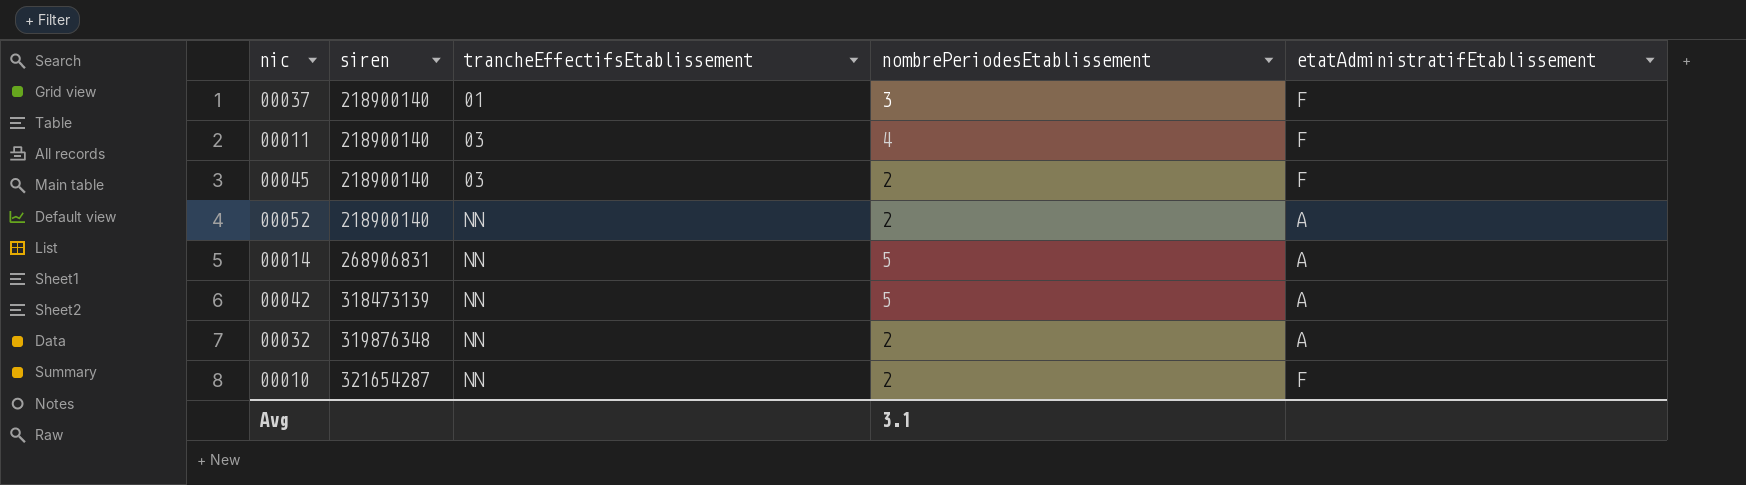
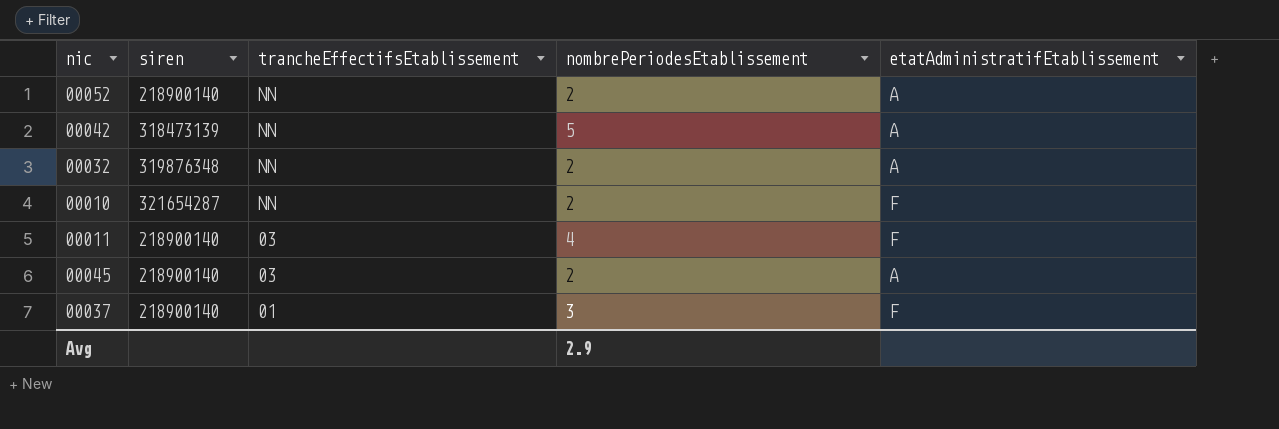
row order: siren ascending -> trancheEffectifsEtablissement descending
row 00014: 268906831 | NN | 5 | A -> none
00045 | etatAdministratifEtablissement: F -> A
Avg | nombrePeriodesEtablissement: 3.1 -> 2.9

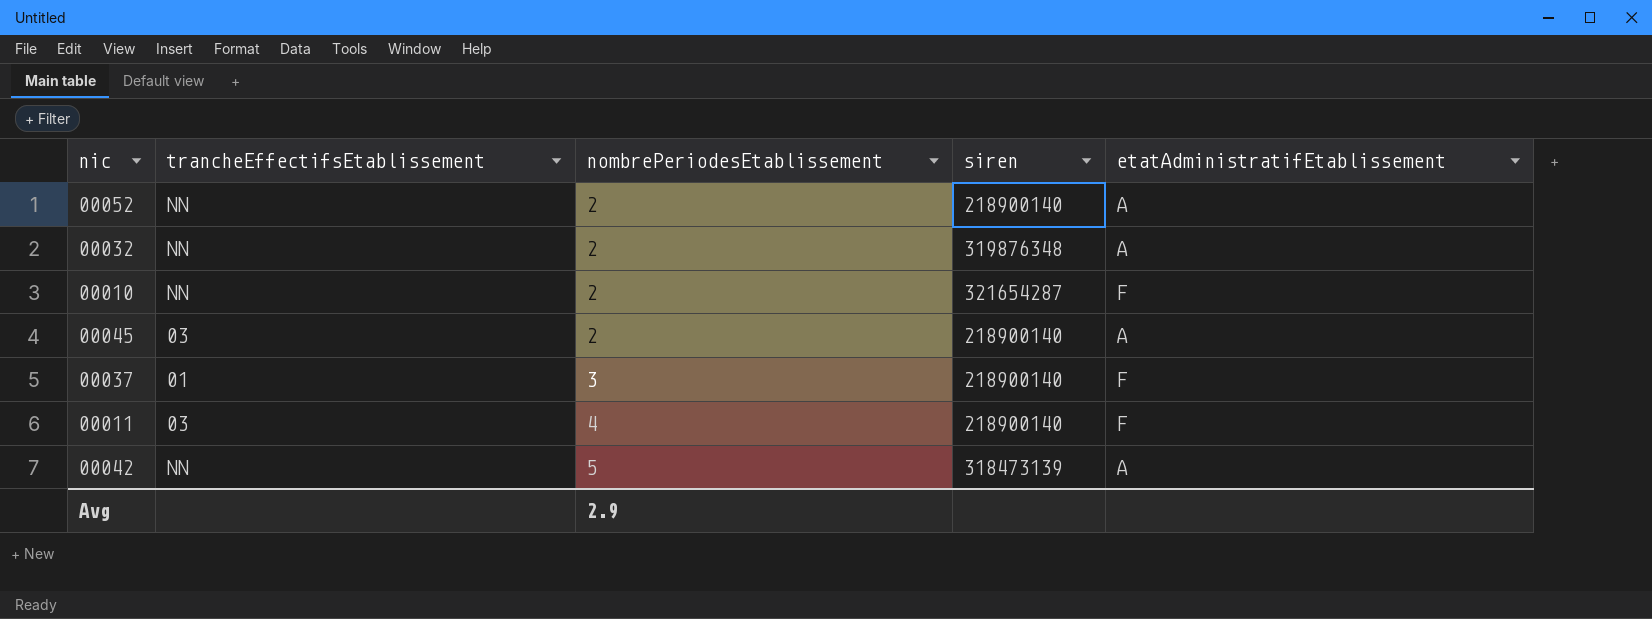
row order: trancheEffectifsEtablissement descending -> nombrePeriodesEtablissement ascending
column siren | position: 2 -> 4

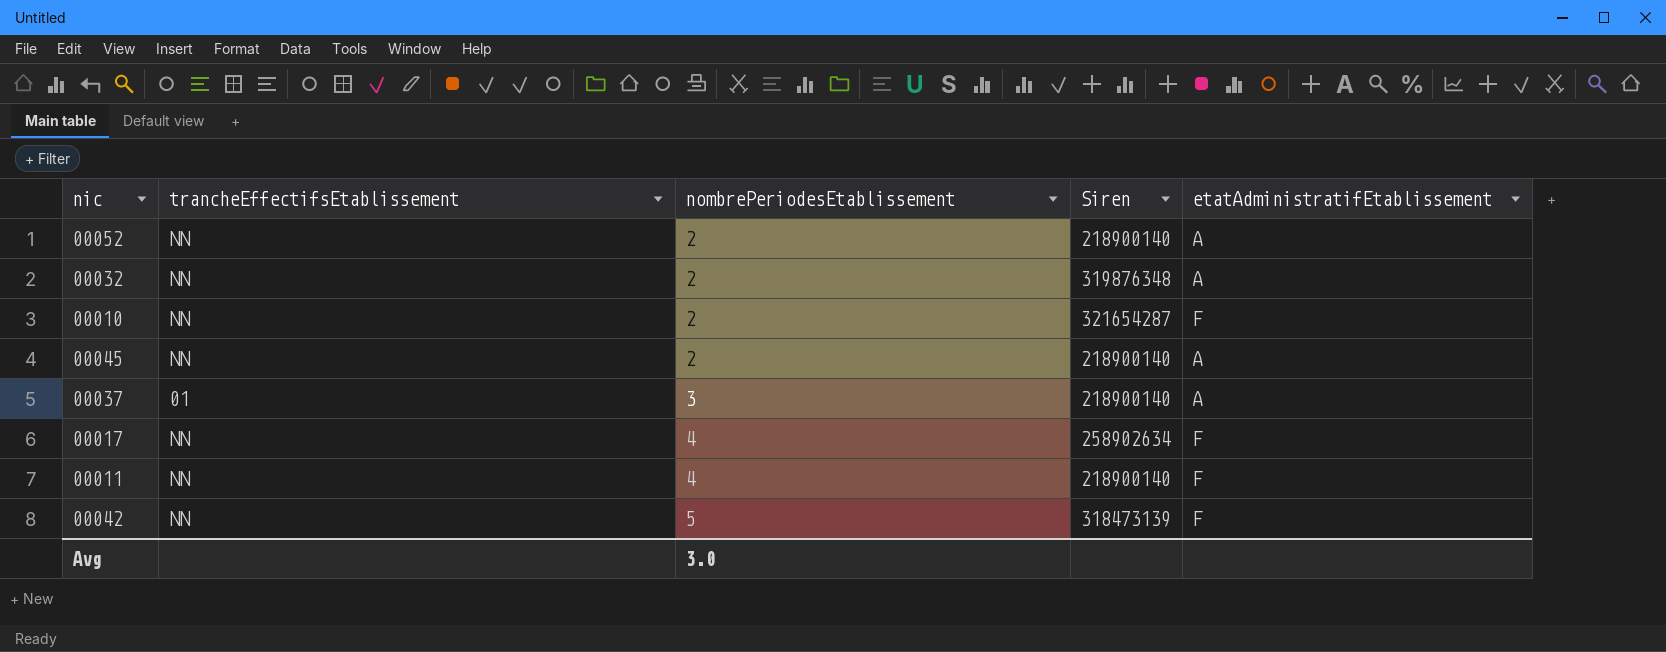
column name: siren -> Siren
00045 | trancheEffectifsEtablissement: 03 -> NN
00037 | etatAdministratifEtablissement: F -> A
row 00017: none -> NN | 4 | 258902634 | F
00011 | trancheEffectifsEtablissement: 03 -> NN
00042 | etatAdministratifEtablissement: A -> F
Avg | nombrePeriodesEtablissement: 2.9 -> 3.0

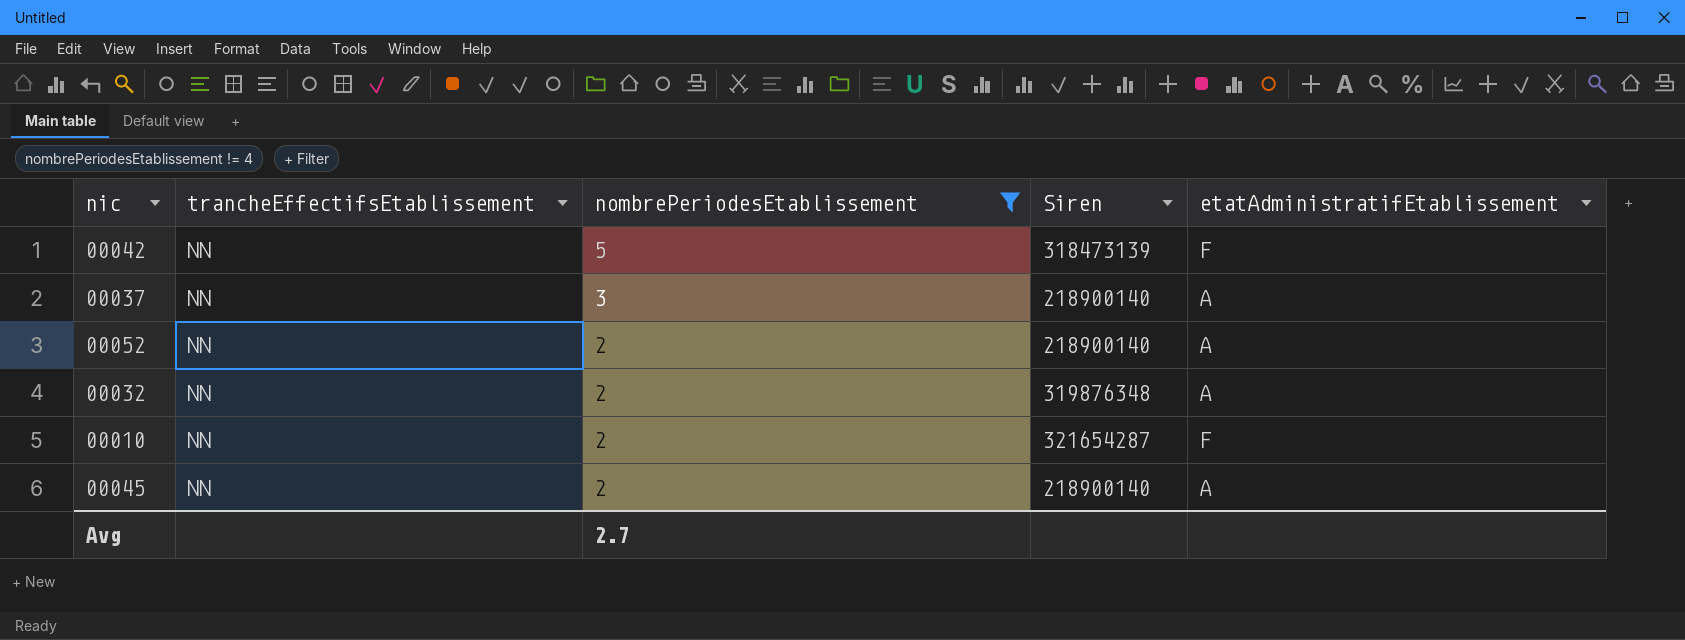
filter: none -> nombrePeriodesEtablissement != 4
row order: nombrePeriodesEtablissement ascending -> nombrePeriodesEtablissement descending
00037 | trancheEffectifsEtablissement: 01 -> NN
Avg | nombrePeriodesEtablissement: 3.0 -> 2.7

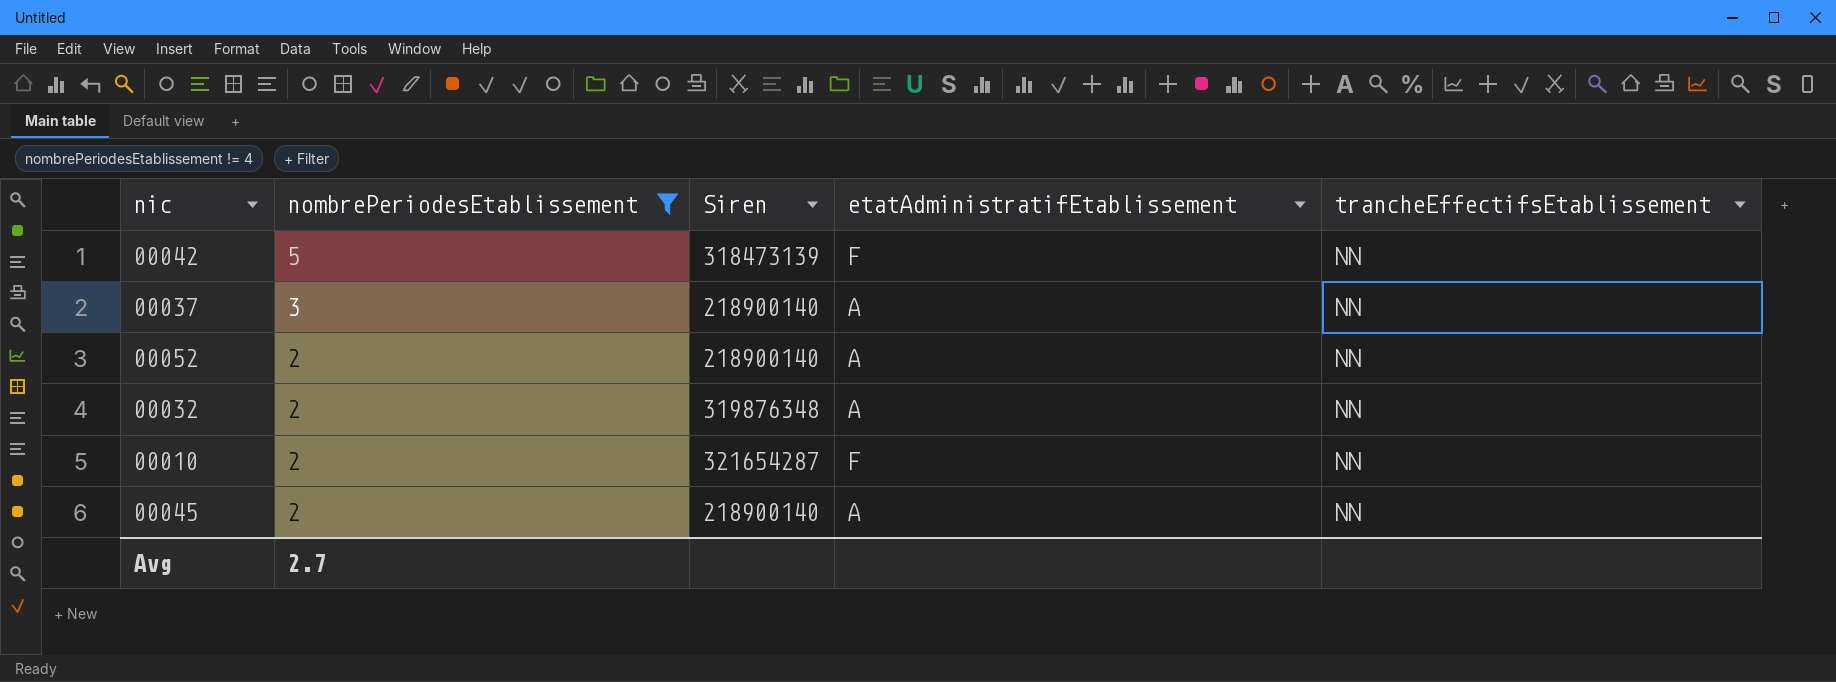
column trancheEffectifsEtablissement | position: 2 -> 5

